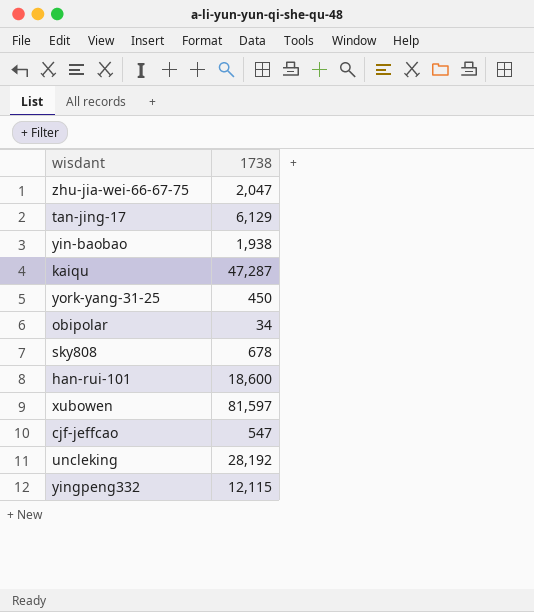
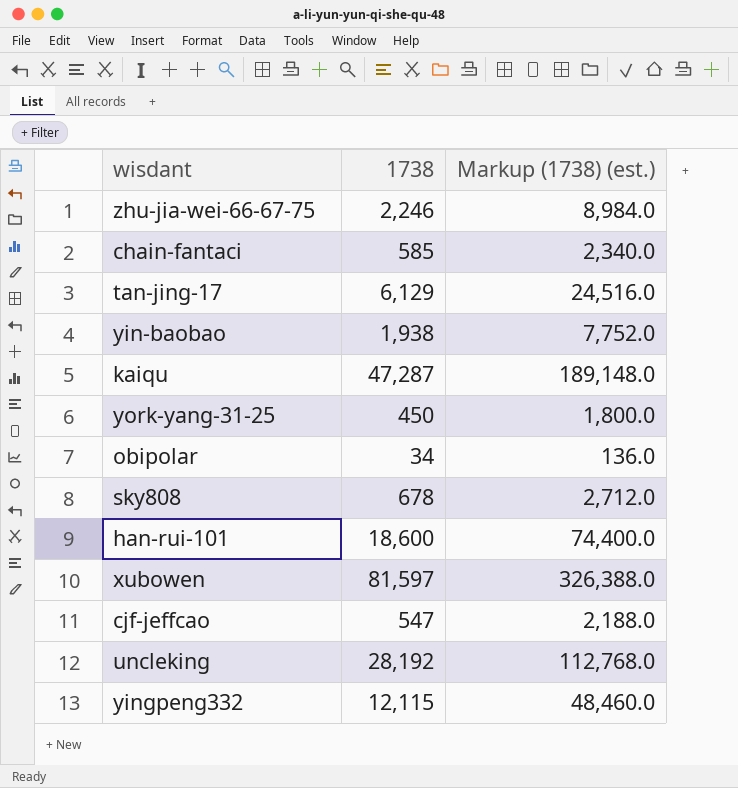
column Markup (1738) (est.) | formula: none -> [1738] * 4
zhu-jia-wei-66-67-75 | 1738: 2,047 -> 2,246
row chain-fantaci: none -> 585 | 2,340.0

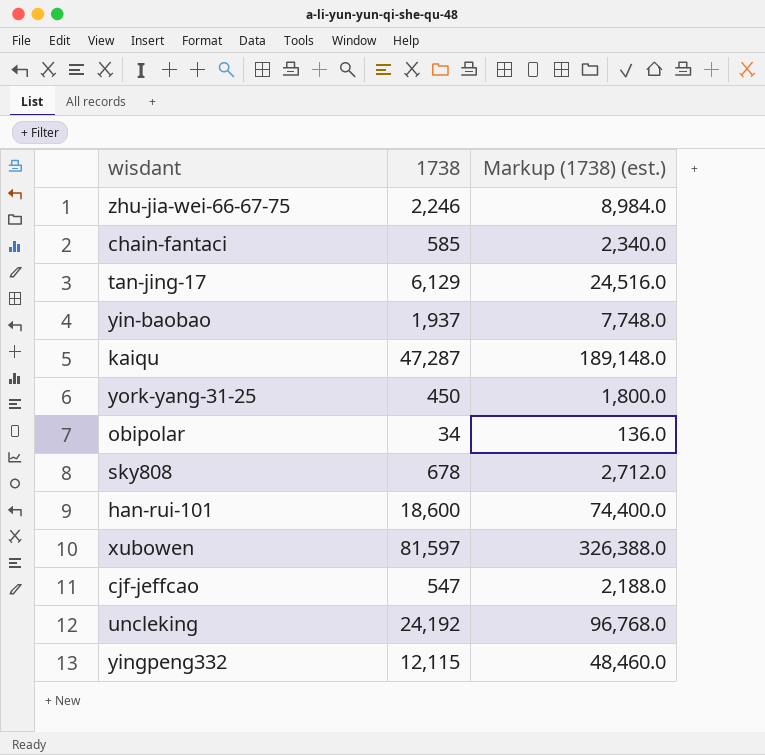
yin-baobao | 1738: 1,938 -> 1,937
yin-baobao | Markup (1738) (est.): 7,752.0 -> 7,748.0
uncleking | 1738: 28,192 -> 24,192
uncleking | Markup (1738) (est.): 112,768.0 -> 96,768.0

